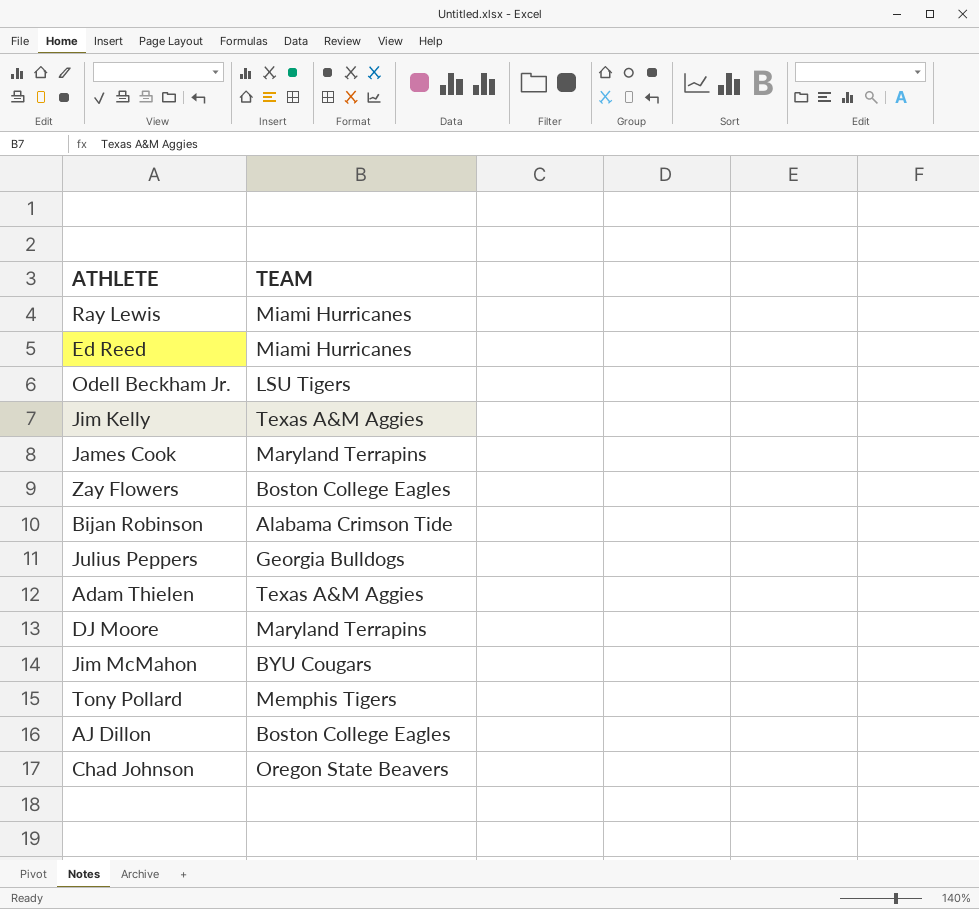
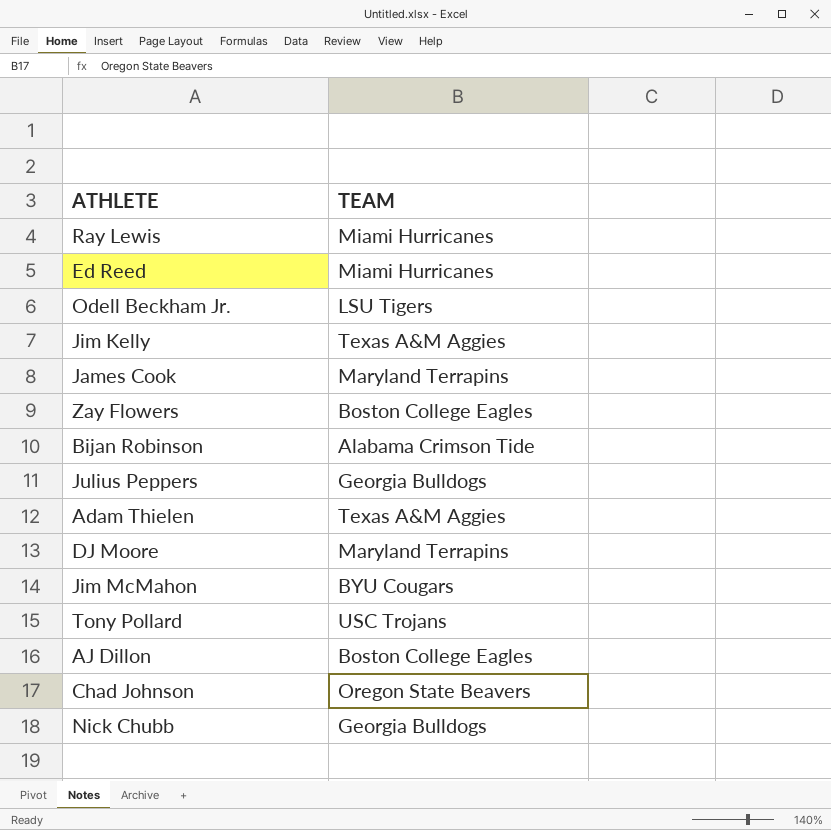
Tony Pollard | TEAM: Memphis Tigers -> USC Trojans
row Nick Chubb: none -> Georgia Bulldogs

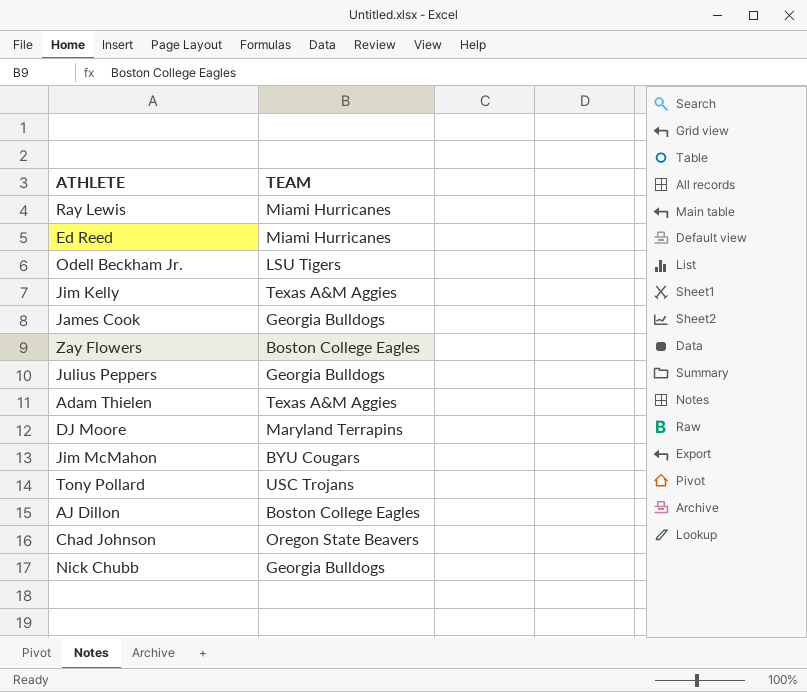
row Bijan Robinson: Alabama Crimson Tide -> none
James Cook | TEAM: Maryland Terrapins -> Georgia Bulldogs

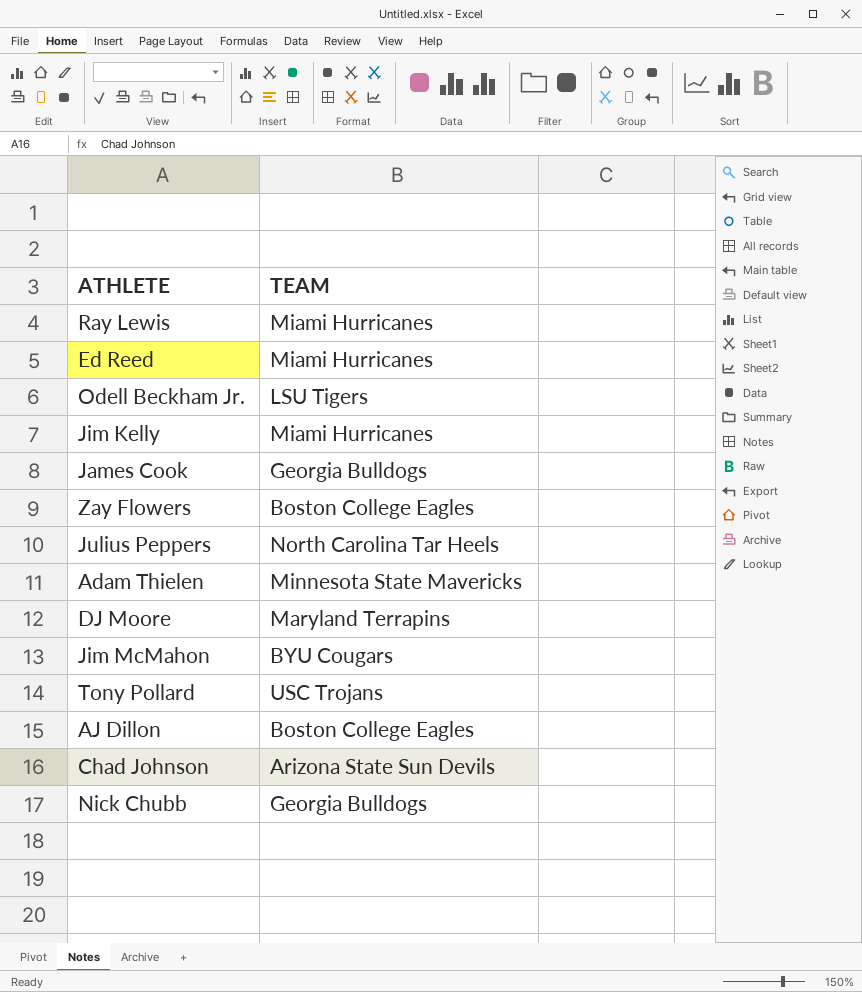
Jim Kelly | TEAM: Texas A&M Aggies -> Miami Hurricanes
Julius Peppers | TEAM: Georgia Bulldogs -> North Carolina Tar Heels
Adam Thielen | TEAM: Texas A&M Aggies -> Minnesota State Mavericks
Chad Johnson | TEAM: Oregon State Beavers -> Arizona State Sun Devils

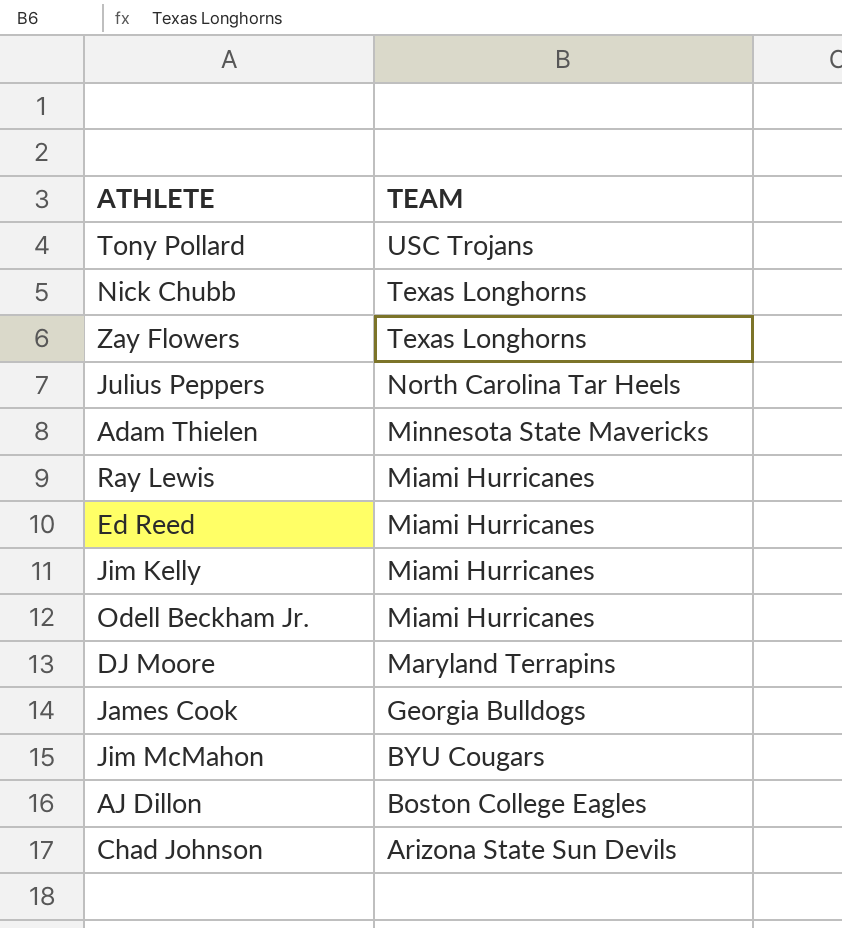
row order: none -> TEAM descending
Nick Chubb | TEAM: Georgia Bulldogs -> Texas Longhorns
Zay Flowers | TEAM: Boston College Eagles -> Texas Longhorns
Odell Beckham Jr. | TEAM: LSU Tigers -> Miami Hurricanes

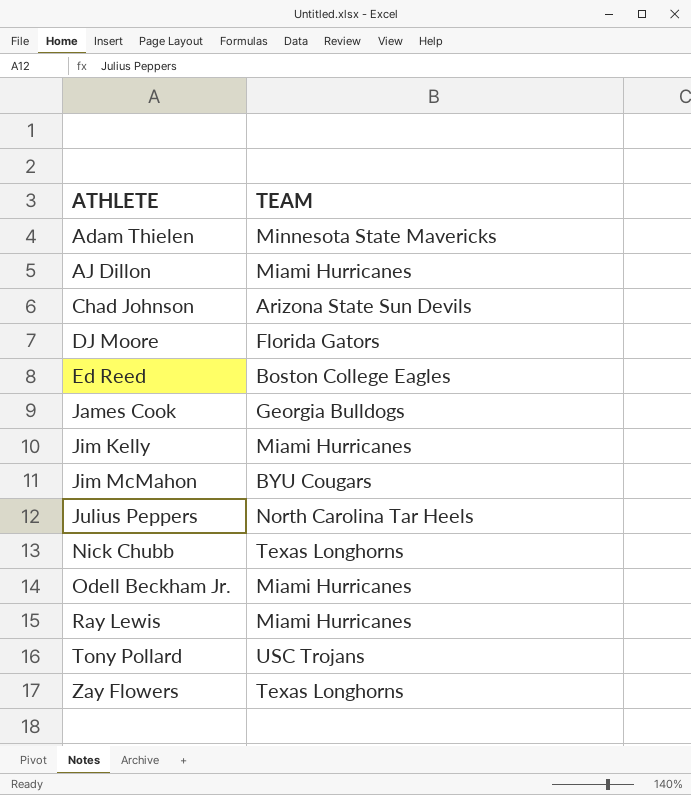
row order: TEAM descending -> ATHLETE ascending
AJ Dillon | TEAM: Boston College Eagles -> Miami Hurricanes
DJ Moore | TEAM: Maryland Terrapins -> Florida Gators
Ed Reed | TEAM: Miami Hurricanes -> Boston College Eagles

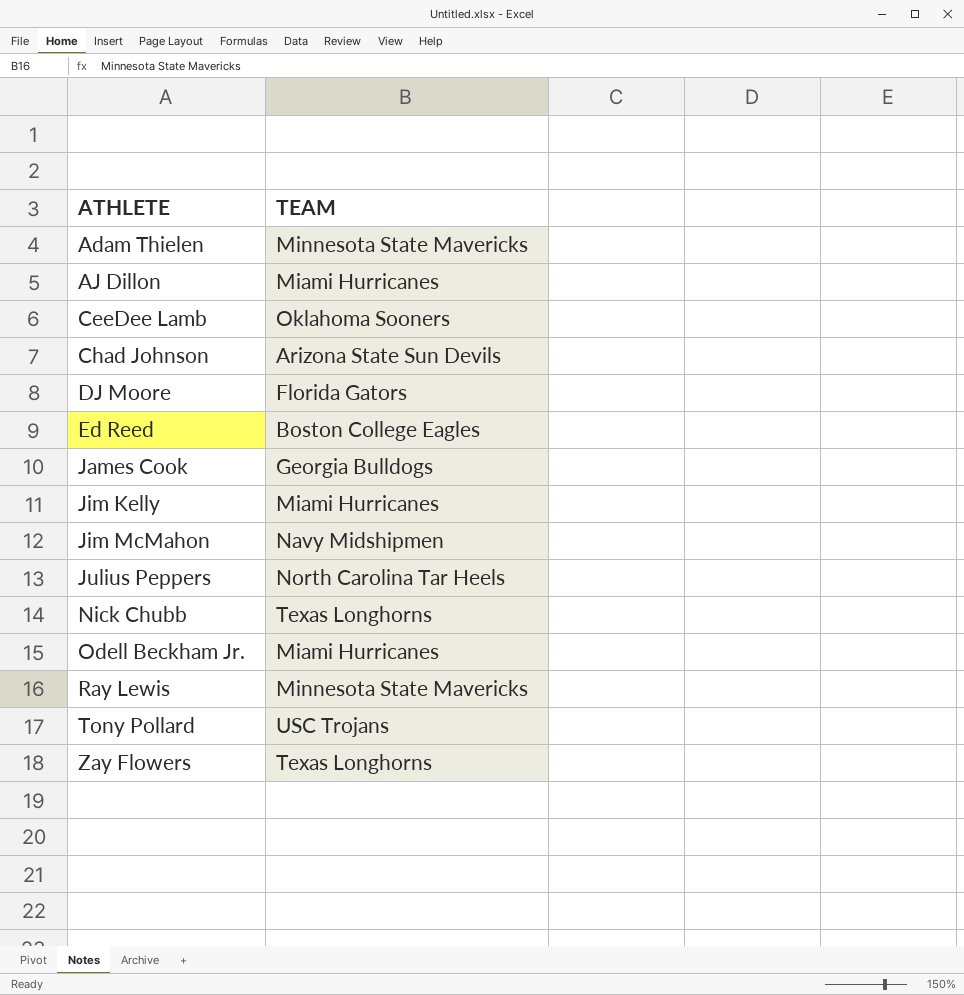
row CeeDee Lamb: none -> Oklahoma Sooners
Jim McMahon | TEAM: BYU Cougars -> Navy Midshipmen
Ray Lewis | TEAM: Miami Hurricanes -> Minnesota State Mavericks

